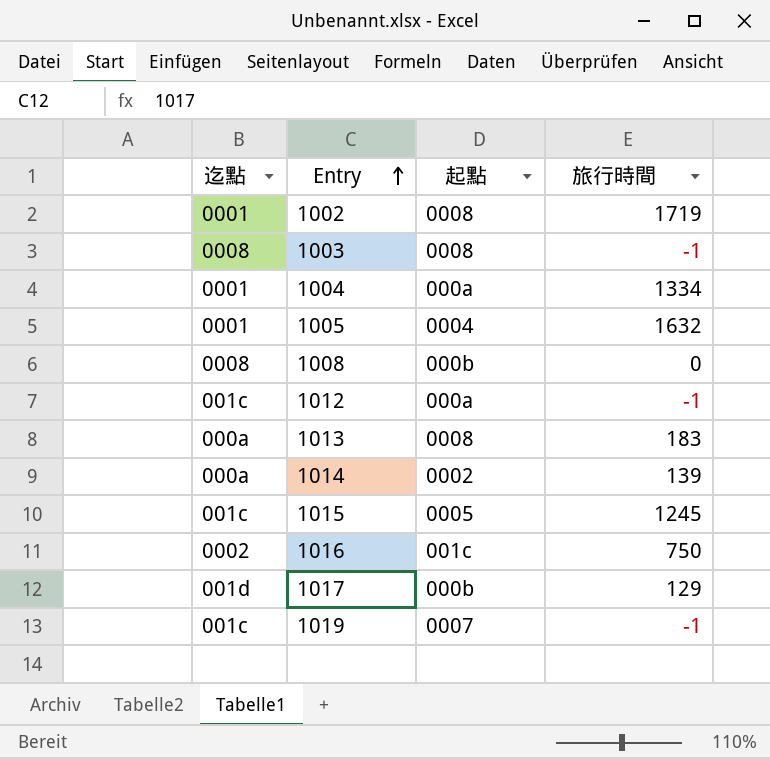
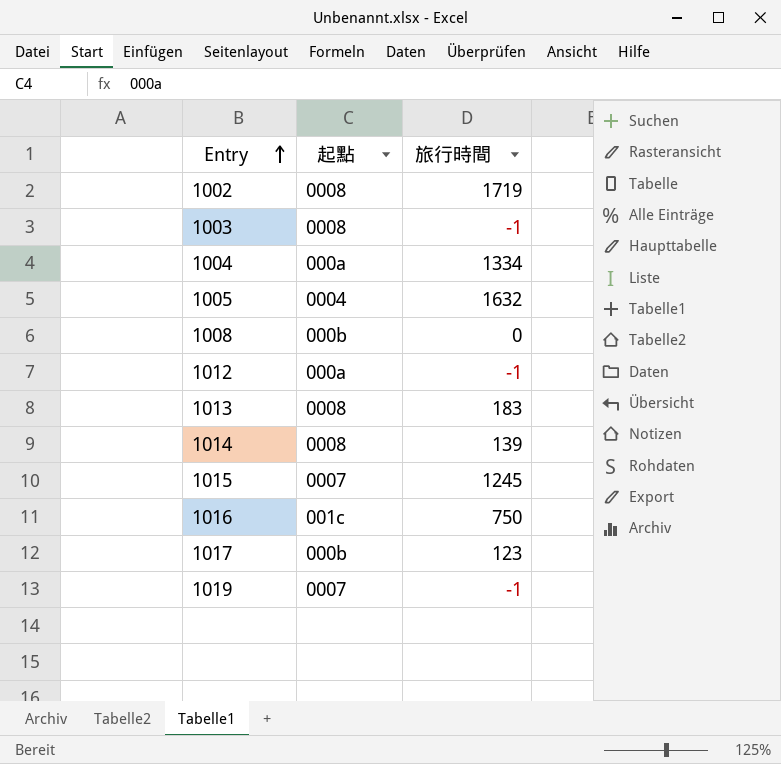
column 迄點 | position: 1 -> none
1014 | 起點: 0002 -> 0008
1015 | 起點: 0005 -> 0007
1017 | 旅行時間: 129 -> 123

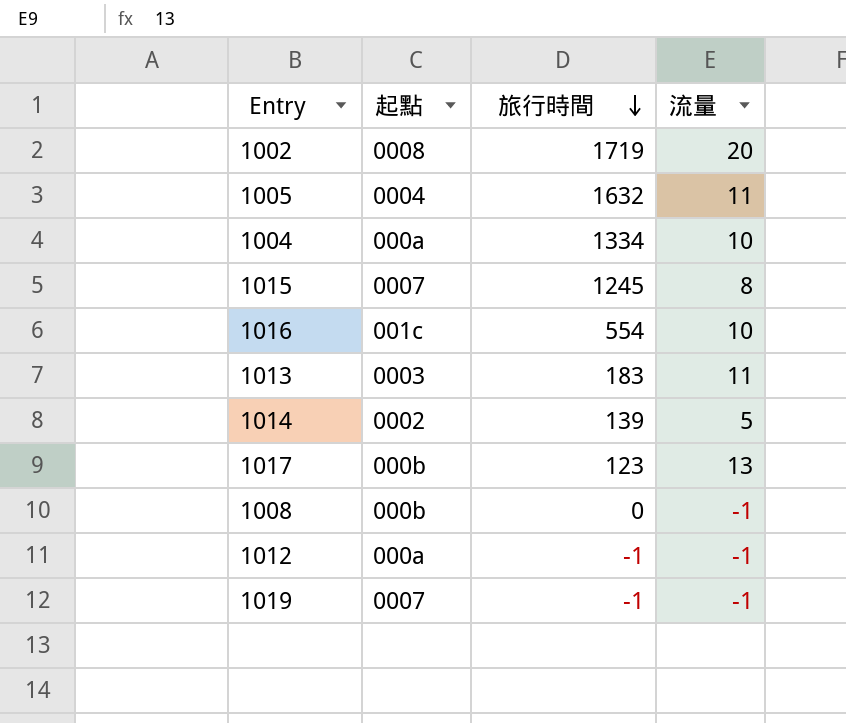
row order: Entry ascending -> 旅行時間 descending
column 流量 | position: none -> 4
row 1003: 0008 | -1 -> none
1016 | 旅行時間: 750 -> 554
1013 | 起點: 0008 -> 0003
1014 | 起點: 0008 -> 0002

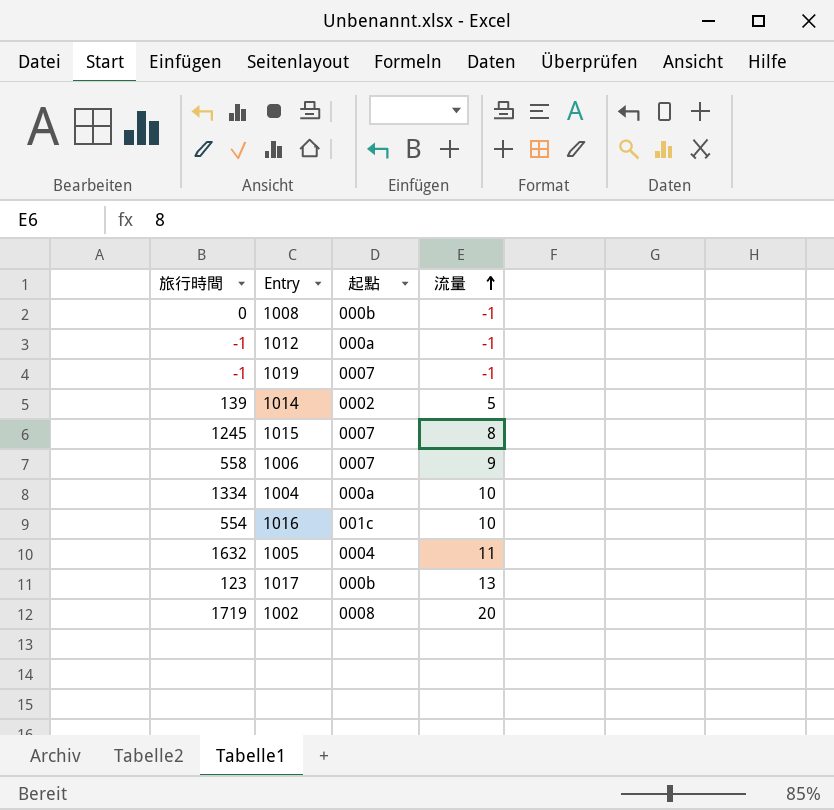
row order: 旅行時間 descending -> 流量 ascending
column 旅行時間 | position: 3 -> 1
row 1013: 0003 | 183 | 11 -> none
row 1006: none -> 558 | 0007 | 9

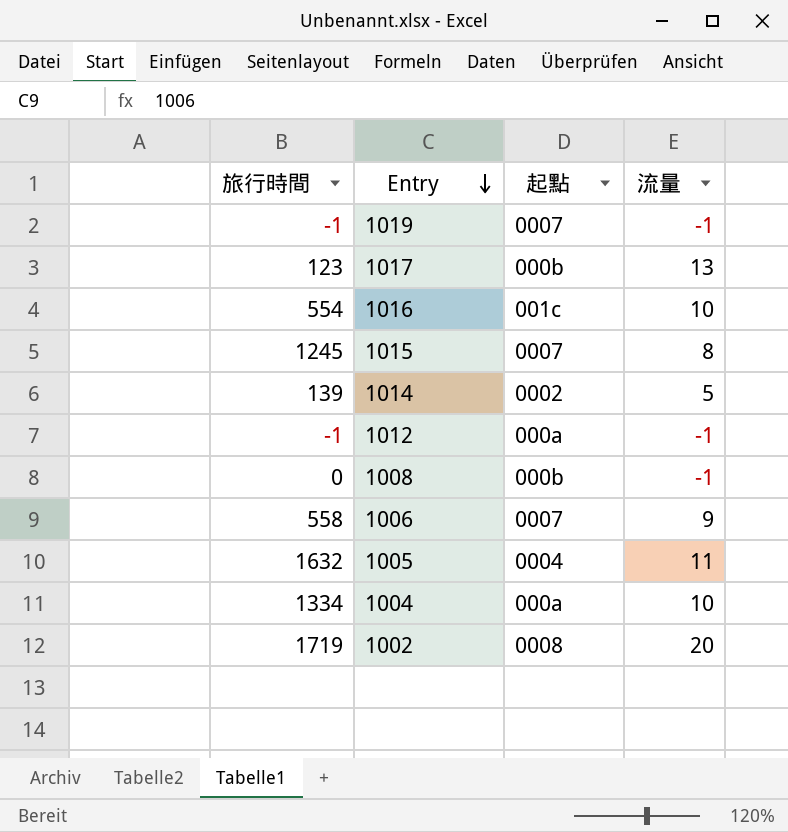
row order: 流量 ascending -> Entry descending

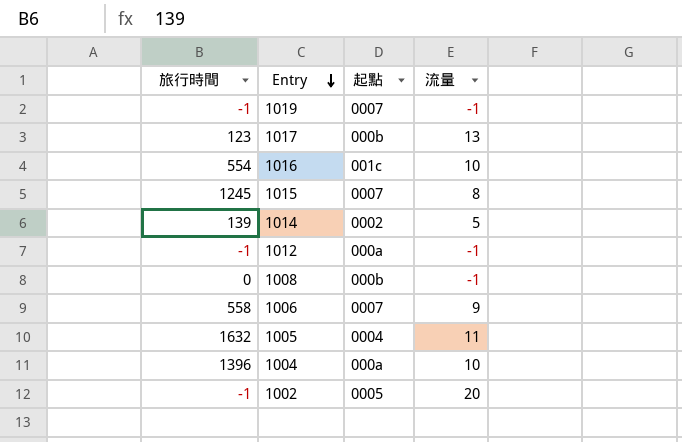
1004 | 旅行時間: 1334 -> 1396
1002 | 旅行時間: 1719 -> -1
1002 | 起點: 0008 -> 0005

